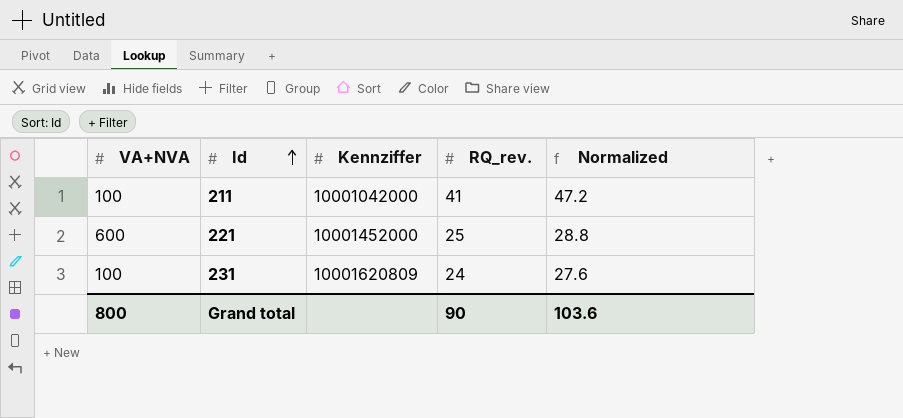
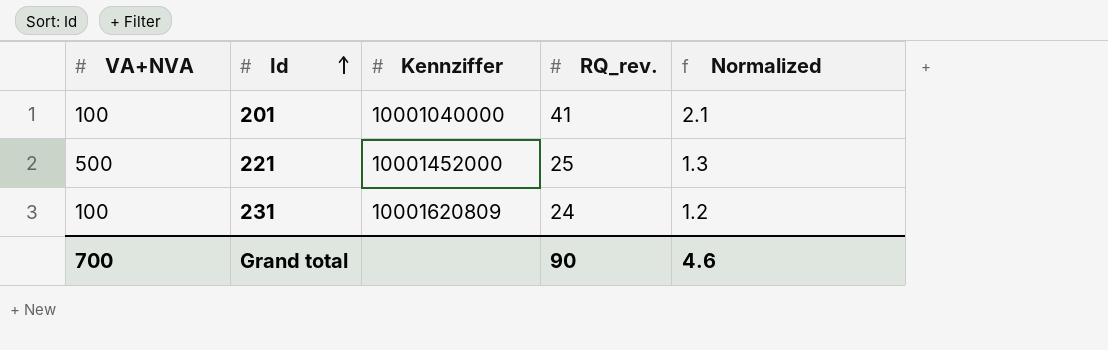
column Normalized | formula: [RQ_rev.] * 1.15 -> [RQ_rev.] * 0.05
row 211: 100 | 10001042000 | 41 | 47.2 -> none
row 201: none -> 100 | 10001040000 | 41 | 2.1
221 | VA+NVA: 600 -> 500
Grand total | VA+NVA: 800 -> 700
Grand total | Normalized: 103.6 -> 4.6

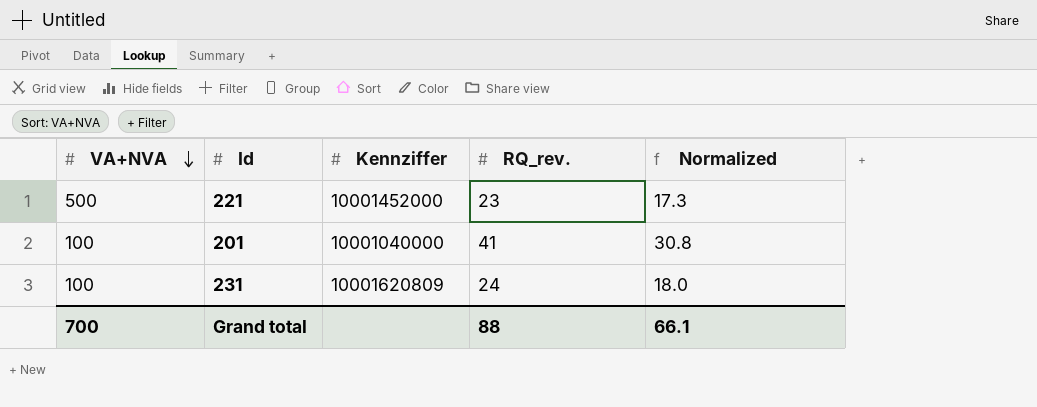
row order: Id ascending -> VA+NVA descending
column Normalized | formula: [RQ_rev.] * 0.05 -> [RQ_rev.] * 0.75
221 | RQ_rev.: 25 -> 23
Grand total | RQ_rev.: 90 -> 88
Grand total | Normalized: 4.6 -> 66.1

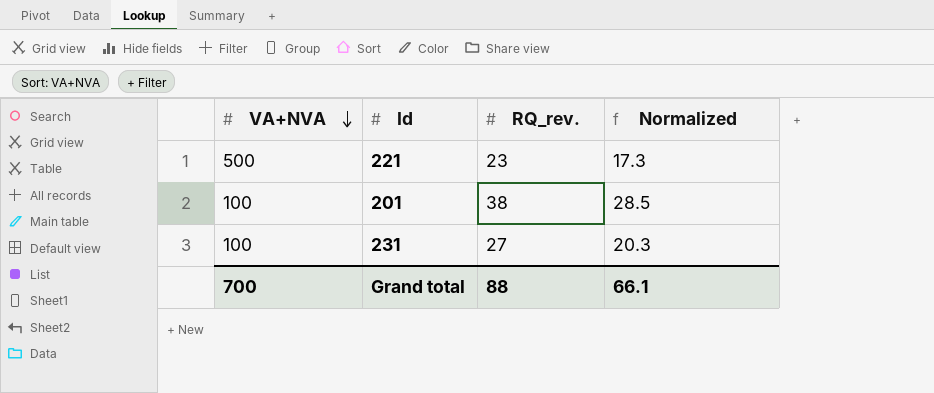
column Kennziffer | position: 3 -> none
201 | RQ_rev.: 41 -> 38
201 | Normalized: 30.8 -> 28.5
231 | RQ_rev.: 24 -> 27
231 | Normalized: 18.0 -> 20.3

